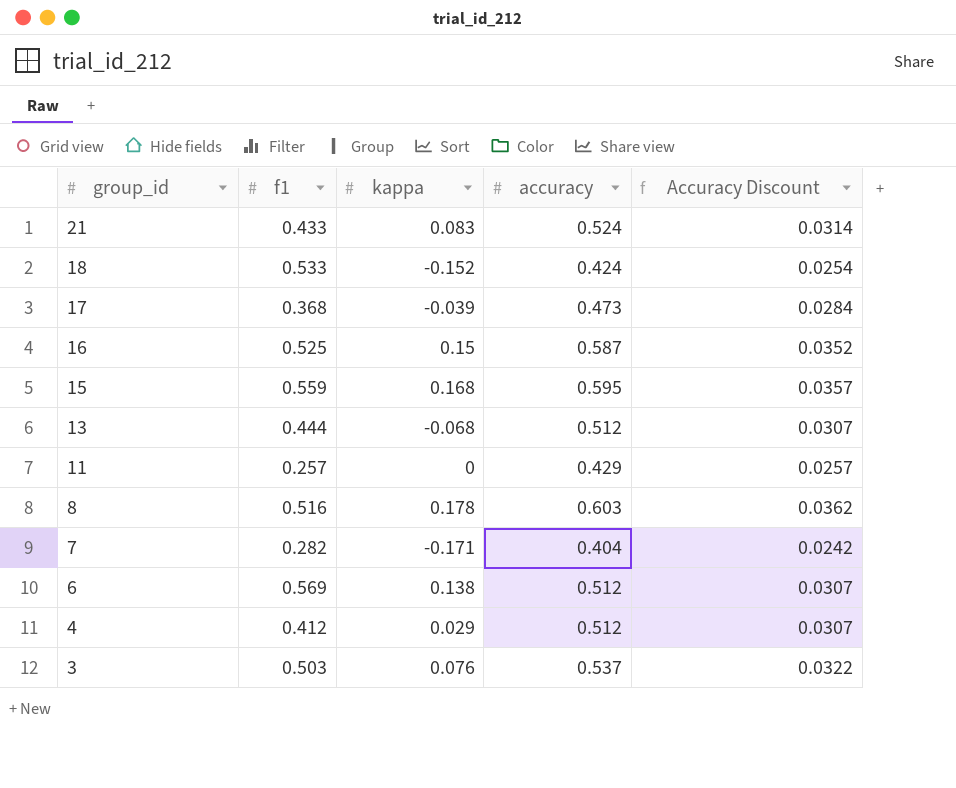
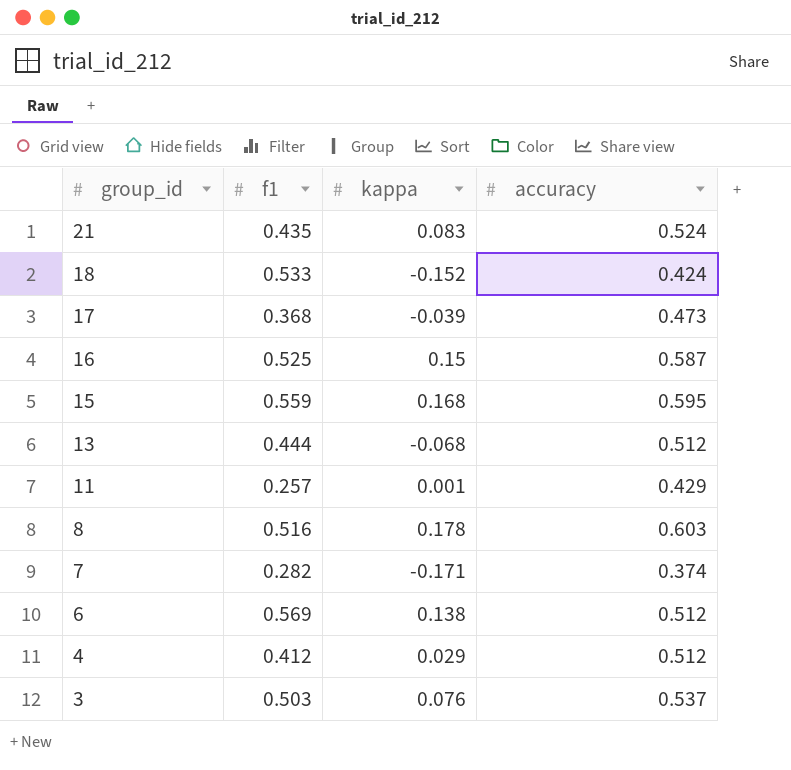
column Accuracy Discount | formula: [accuracy] * 0.06 -> none
21 | f1: 0.433 -> 0.435
11 | kappa: 0 -> 0.001
7 | accuracy: 0.404 -> 0.374

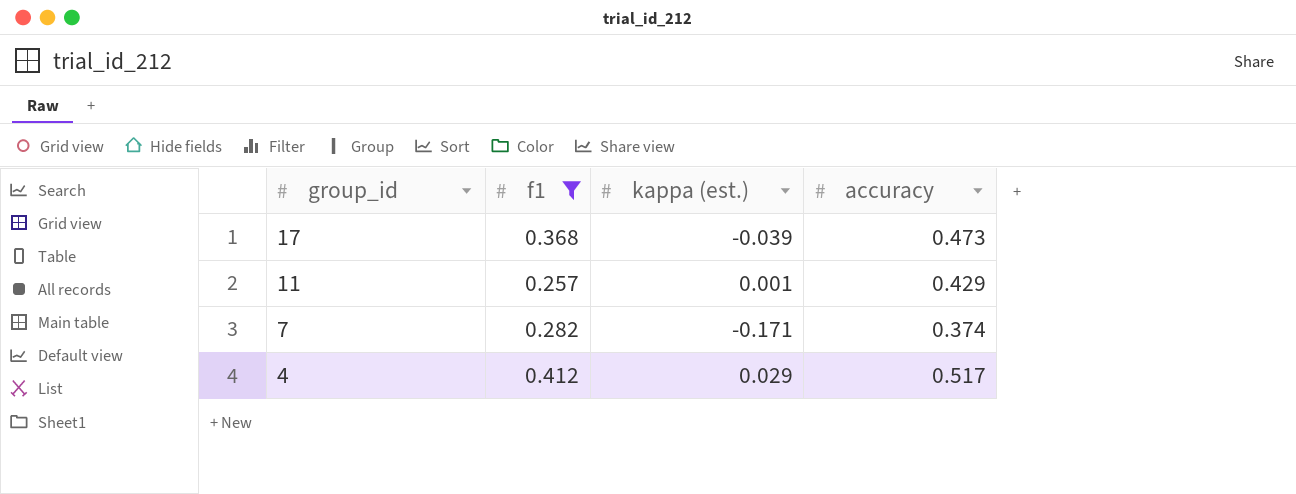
filter: none -> f1 <= 0.412
column name: kappa -> kappa (est.)
4 | accuracy: 0.512 -> 0.517

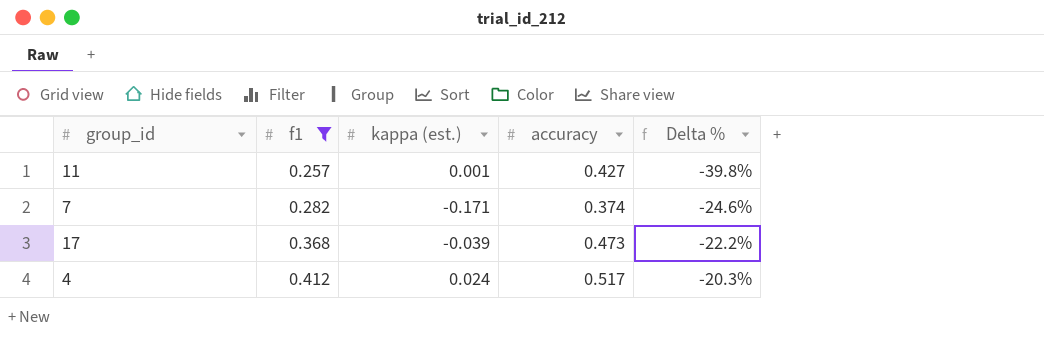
row order: group_id descending -> f1 ascending
column Delta % | formula: none -> ([f1] - [accuracy]) / [accuracy]
11 | accuracy: 0.429 -> 0.427
4 | kappa (est.): 0.029 -> 0.024

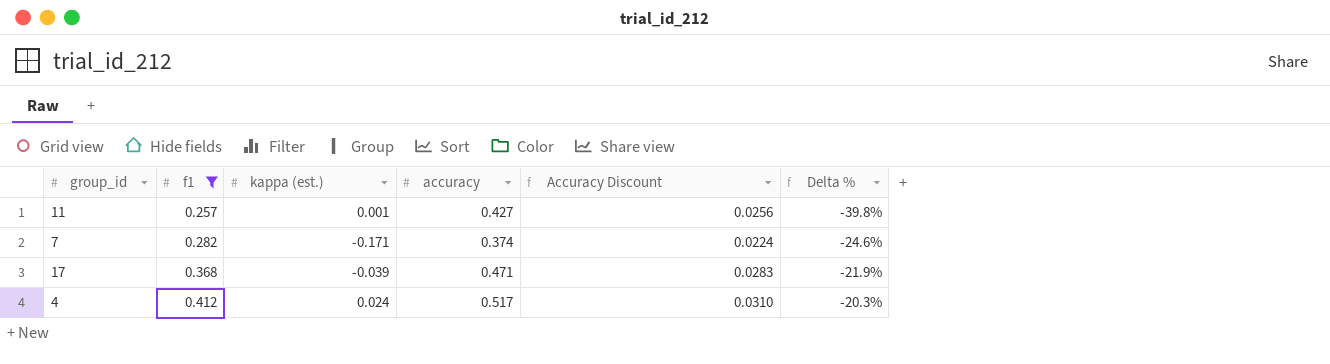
column Accuracy Discount | formula: none -> [accuracy] * 0.06
17 | accuracy: 0.473 -> 0.471
17 | Delta %: -22.2% -> -21.9%

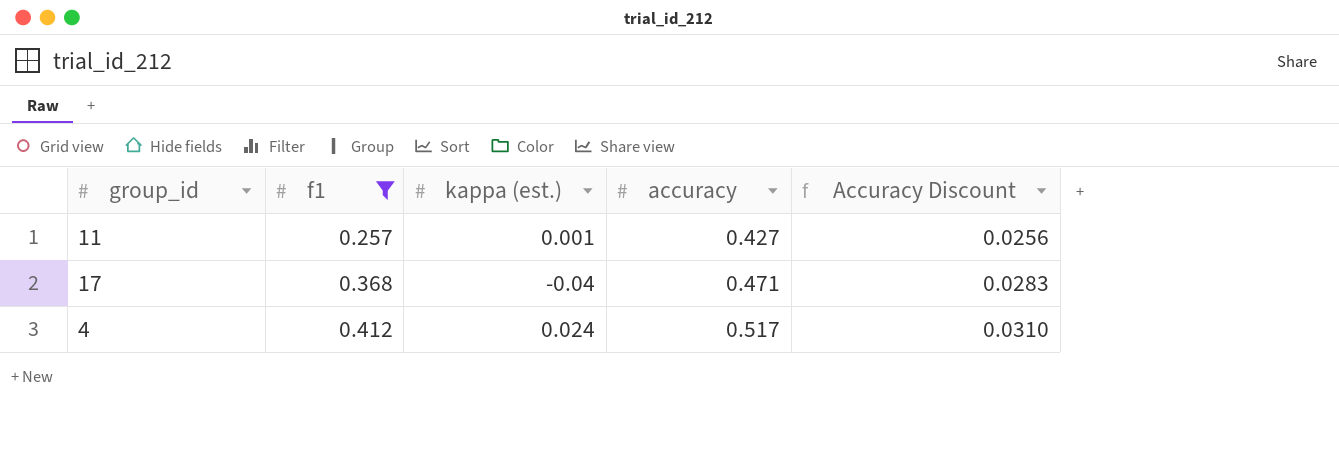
column Delta % | formula: ([f1] - [accuracy]) / [accuracy] -> none
row 7: 0.282 | -0.171 | 0.374 | 0.0224 | -24.6% -> none
17 | kappa (est.): -0.039 -> -0.04

